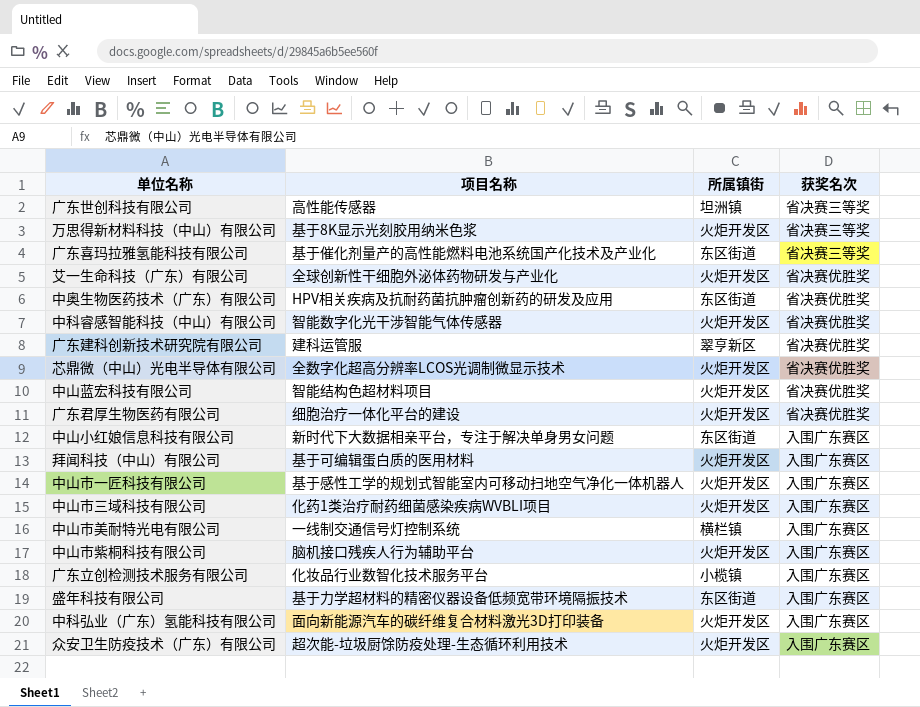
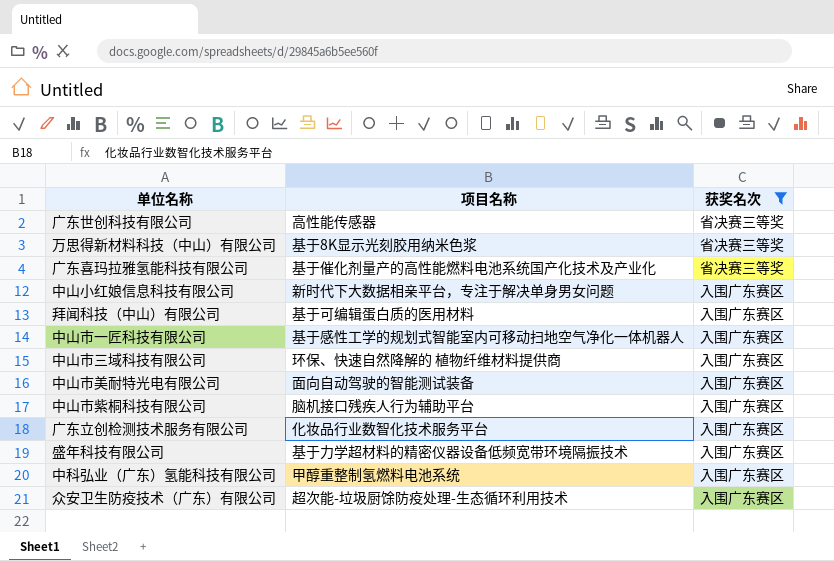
filter: none -> 获奖名次 != 省决赛优胜奖
column 所属镇街 | position: 3 -> none
中山市三域科技有限公司 | 项目名称: 化药1类治疗耐药细菌感染疾病WVBLI项目 -> 环保、快速自然降解的 植物纤维材料提供商
中山市美耐特光电有限公司 | 项目名称: 一线制交通信号灯控制系统 -> 面向自动驾驶的智能测试装备
中科弘业（广东）氢能科技有限公司 | 项目名称: 面向新能源汽车的碳纤维复合材料激光3D打印装备 -> 甲醇重整制氢燃料电池系统

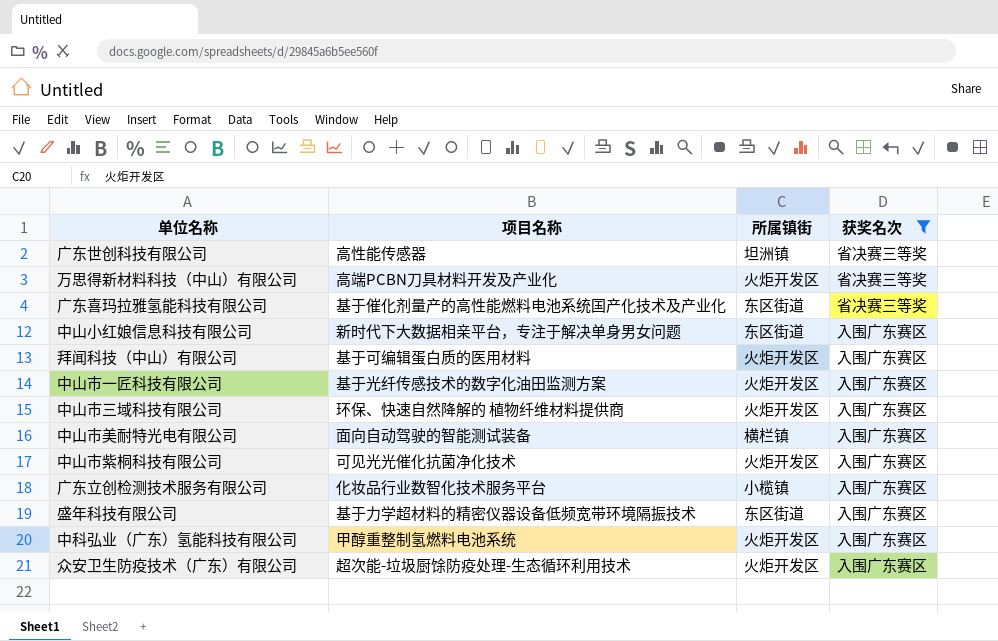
column 所属镇街 | position: none -> 3
万思得新材料科技（中山）有限公司 | 项目名称: 基于8K显示光刻胶用纳米色浆 -> 高端PCBN刀具材料开发及产业化
中山市一匠科技有限公司 | 项目名称: 基于感性工学的规划式智能室内可移动扫地空气净化一体机器人 -> 基于光纤传感技术的数字化油田监测方案
中山市紫桐科技有限公司 | 项目名称: 脑机接口残疾人行为辅助平台 -> 可见光光催化抗菌净化技术

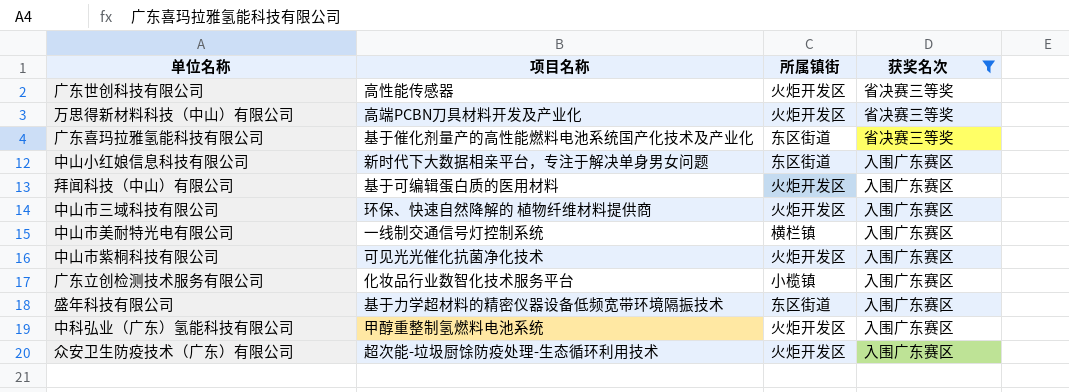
row 中山市一匠科技有限公司: 基于光纤传感技术的数字化油田监测方案 | 火炬开发区 | 入围广东赛区 -> none
广东世创科技有限公司 | 所属镇街: 坦洲镇 -> 火炬开发区
中山市美耐特光电有限公司 | 项目名称: 面向自动驾驶的智能测试装备 -> 一线制交通信号灯控制系统

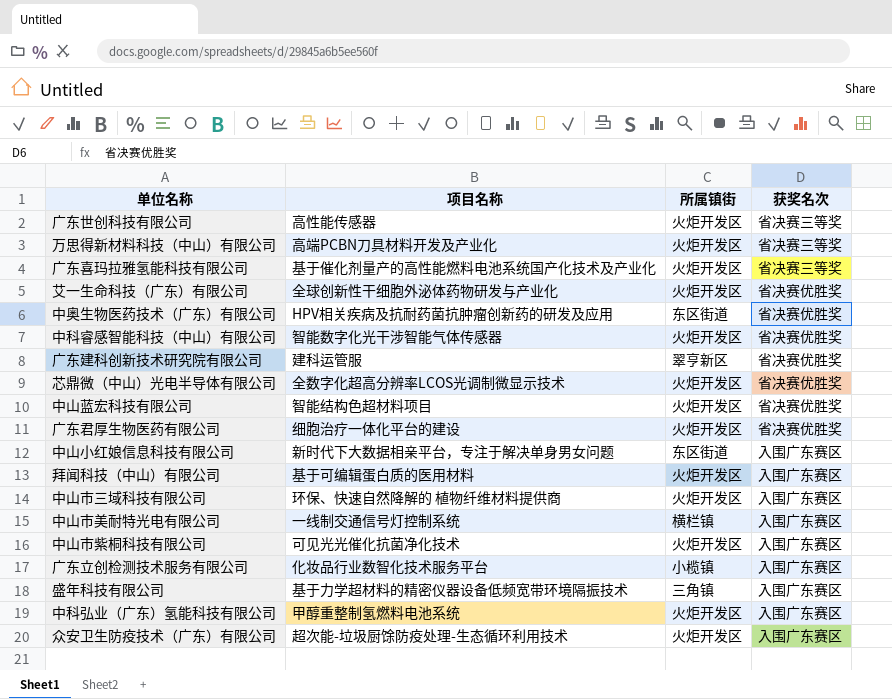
filter: 获奖名次 != 省决赛优胜奖 -> none
广东喜玛拉雅氢能科技有限公司 | 所属镇街: 东区街道 -> 火炬开发区
盛年科技有限公司 | 所属镇街: 东区街道 -> 三角镇

